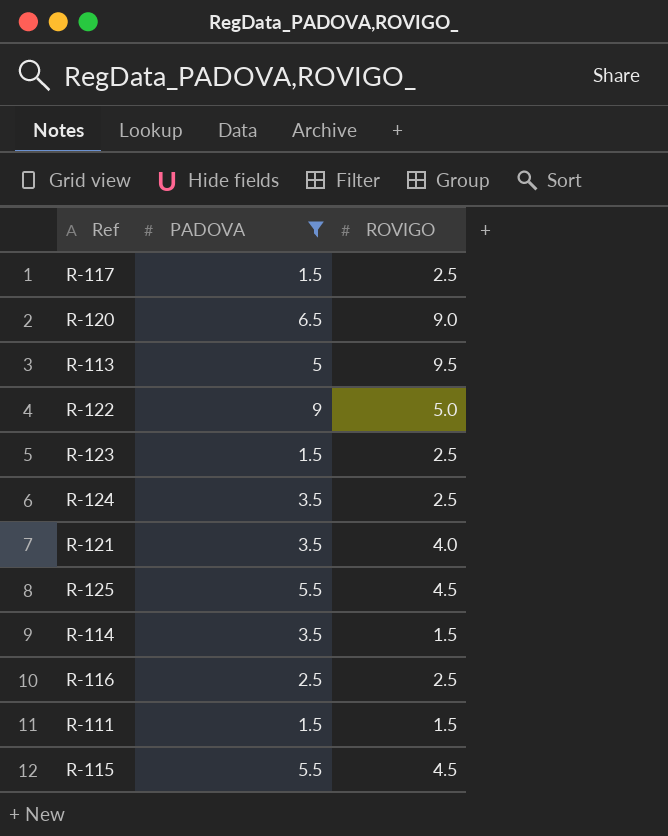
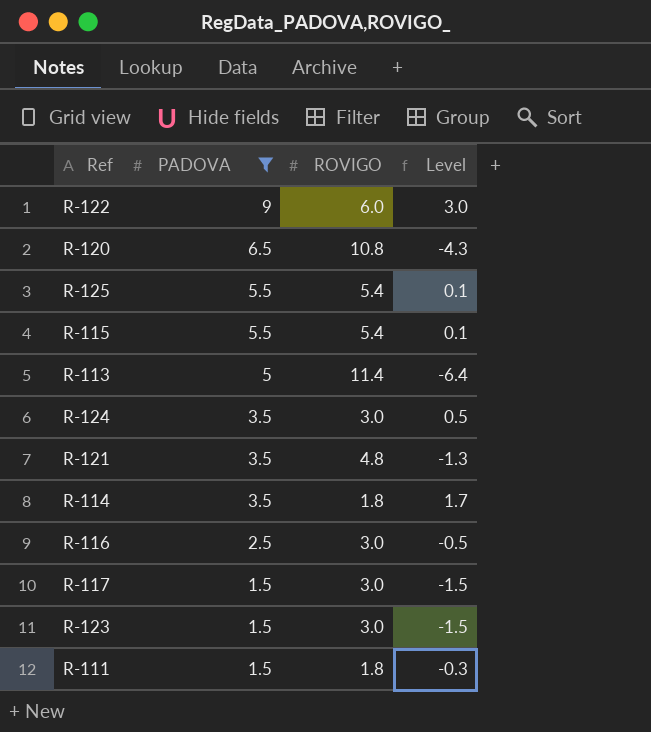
row order: none -> PADOVA descending
column Level | formula: none -> [PADOVA] - [ROVIGO]
R-122 | ROVIGO: 5.0 -> 6.0
R-120 | ROVIGO: 9.0 -> 10.8
R-125 | ROVIGO: 4.5 -> 5.4
R-115 | ROVIGO: 4.5 -> 5.4
R-113 | ROVIGO: 9.5 -> 11.4
R-124 | ROVIGO: 2.5 -> 3.0
R-121 | ROVIGO: 4.0 -> 4.8
R-114 | ROVIGO: 1.5 -> 1.8
R-116 | ROVIGO: 2.5 -> 3.0
R-117 | ROVIGO: 2.5 -> 3.0
R-123 | ROVIGO: 2.5 -> 3.0
R-111 | ROVIGO: 1.5 -> 1.8

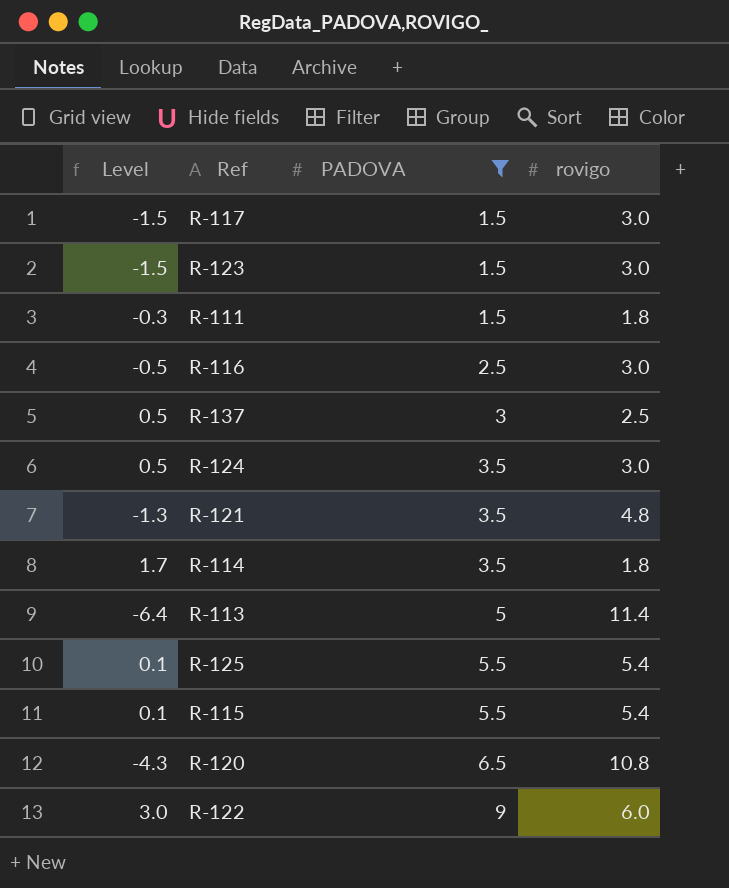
row order: PADOVA descending -> PADOVA ascending
column Level | position: 4 -> 1
column name: ROVIGO -> rovigo
row R-137: none -> 0.5 | 3 | 2.5

